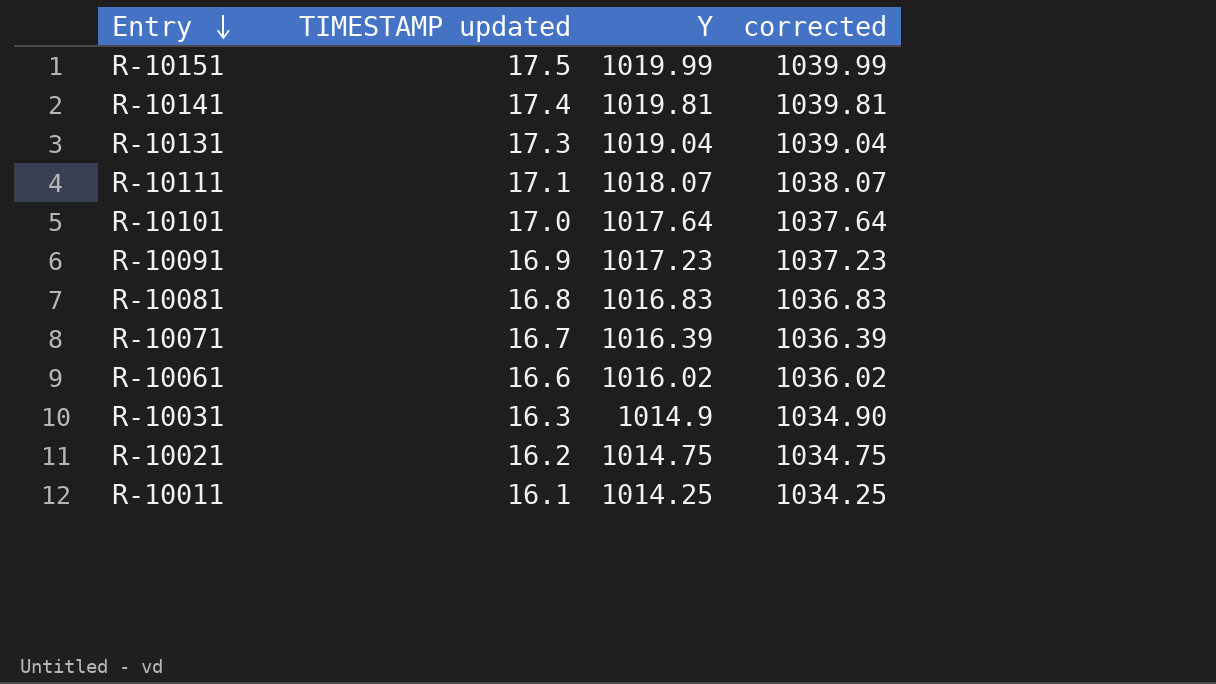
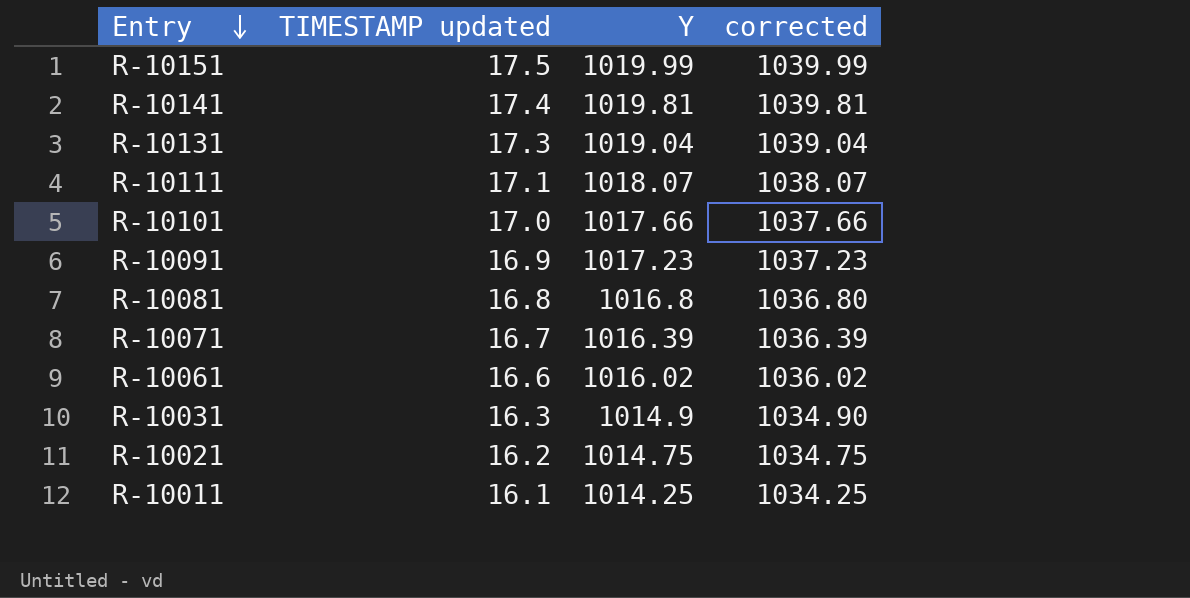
R-10101 | Y: 1017.64 -> 1017.66
R-10101 | corrected: 1037.64 -> 1037.66
R-10081 | Y: 1016.83 -> 1016.8
R-10081 | corrected: 1036.83 -> 1036.80

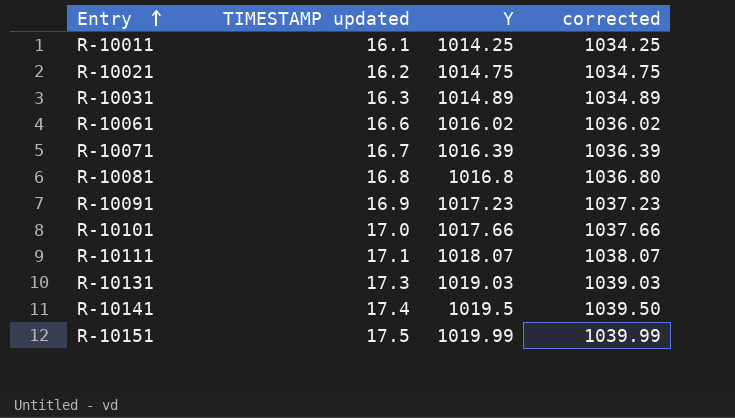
row order: Entry descending -> Entry ascending
R-10031 | Y: 1014.9 -> 1014.89
R-10031 | corrected: 1034.90 -> 1034.89
R-10131 | Y: 1019.04 -> 1019.03
R-10131 | corrected: 1039.04 -> 1039.03
R-10141 | Y: 1019.81 -> 1019.5
R-10141 | corrected: 1039.81 -> 1039.50

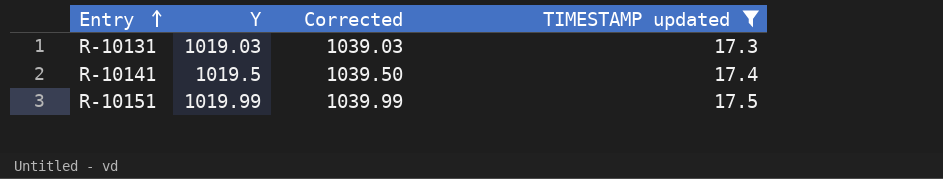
filter: none -> TIMESTAMP updated >= 17.3
column name: corrected -> Corrected
column TIMESTAMP updated | position: 2 -> 4

